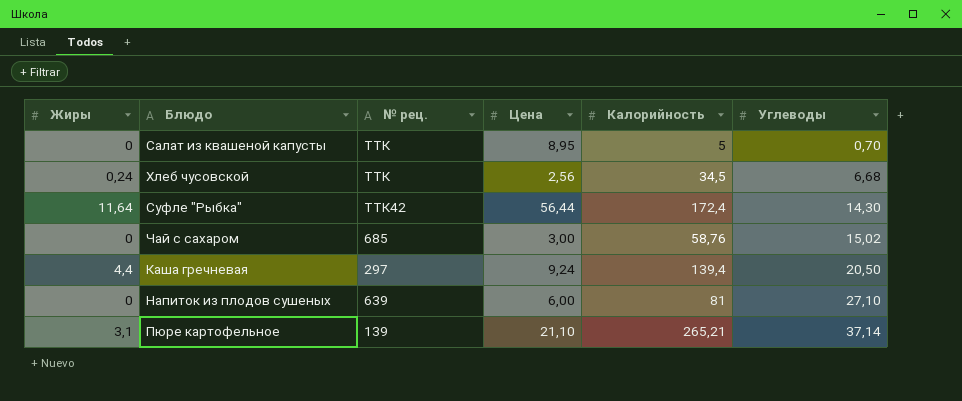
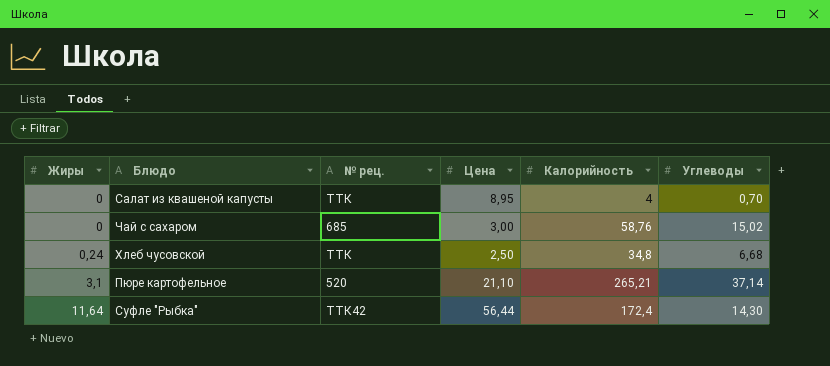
row order: Углеводы ascending -> Жиры ascending
row Каша гречневая: 4,4 | 297 | 9,24 | 139,4 | 20,50 -> none
row Напиток из плодов сушеных: 0 | 639 | 6,00 | 81 | 27,10 -> none
Салат из квашеной капусты | Калорийность: 5 -> 4
Хлеб чусовской | Цена: 2,56 -> 2,50
Хлеб чусовской | Калорийность: 34,5 -> 34,8
Пюре картофельное | № рец.: 139 -> 520

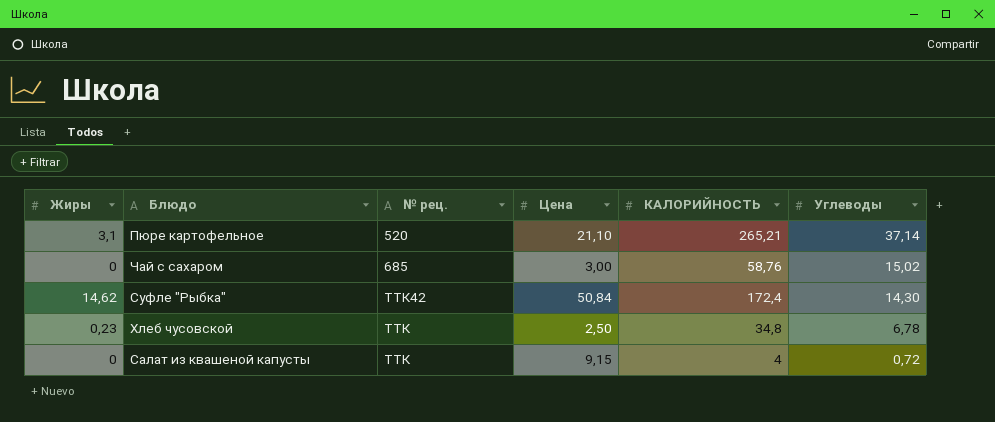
row order: Жиры ascending -> Углеводы descending
column name: Калорийность -> КАЛОРИЙНОСТЬ
Суфле "Рыбка" | Жиры: 11,64 -> 14,62
Суфле "Рыбка" | Цена: 56,44 -> 50,84
Хлеб чусовской | Жиры: 0,24 -> 0,23
Хлеб чусовской | Углеводы: 6,68 -> 6,78
Салат из квашеной капусты | Цена: 8,95 -> 9,15
Салат из квашеной капусты | Углеводы: 0,70 -> 0,72

